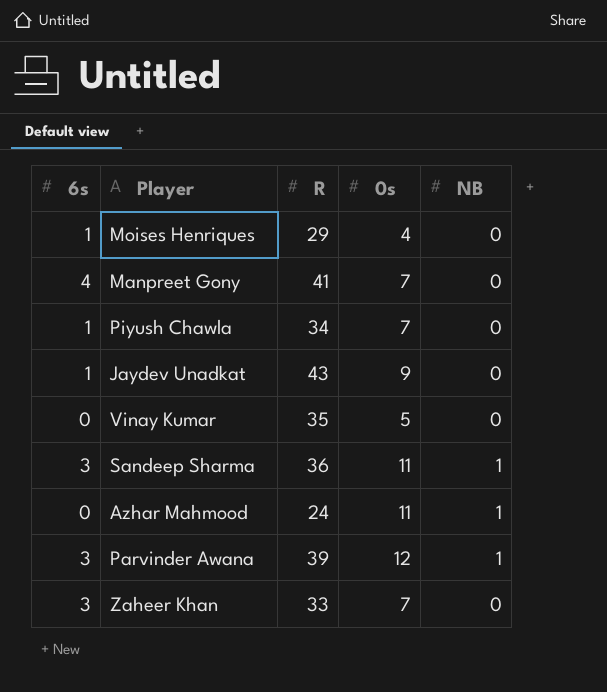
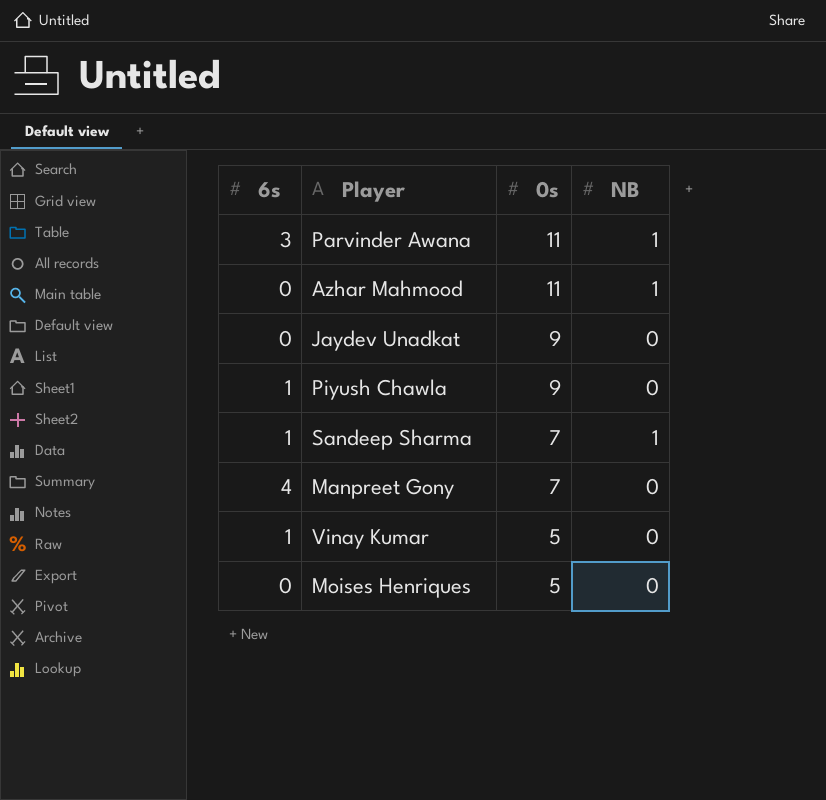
row order: none -> 0s descending
column R | position: 3 -> none
row Zaheer Khan: 3 | 33 | 7 | 0 -> none
Parvinder Awana | 0s: 12 -> 11
Jaydev Unadkat | 6s: 1 -> 0
Piyush Chawla | 0s: 7 -> 9
Sandeep Sharma | 6s: 3 -> 1
Sandeep Sharma | 0s: 11 -> 7
Vinay Kumar | 6s: 0 -> 1
Moises Henriques | 6s: 1 -> 0
Moises Henriques | 0s: 4 -> 5

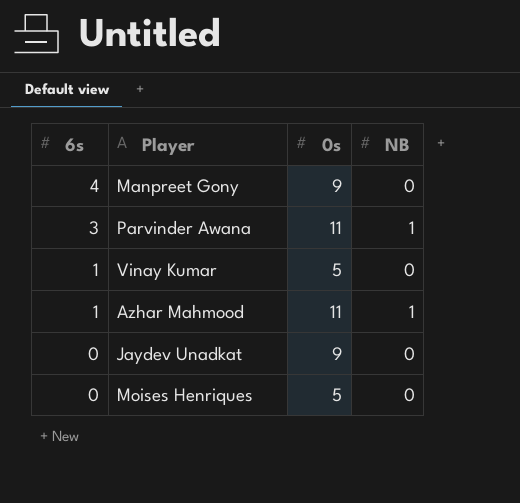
row order: 0s descending -> 6s descending
row Piyush Chawla: 1 | 9 | 0 -> none
row Sandeep Sharma: 1 | 7 | 1 -> none
Manpreet Gony | 0s: 7 -> 9
Azhar Mahmood | 6s: 0 -> 1

